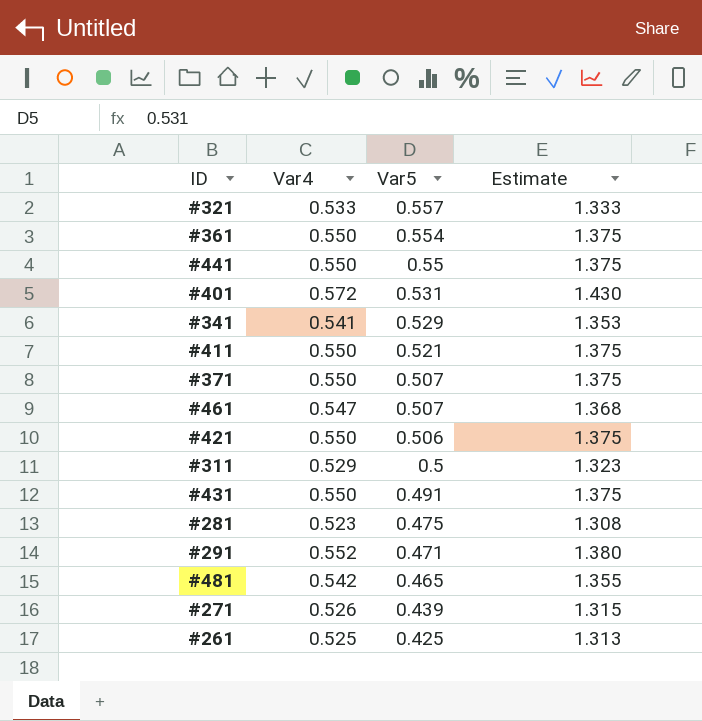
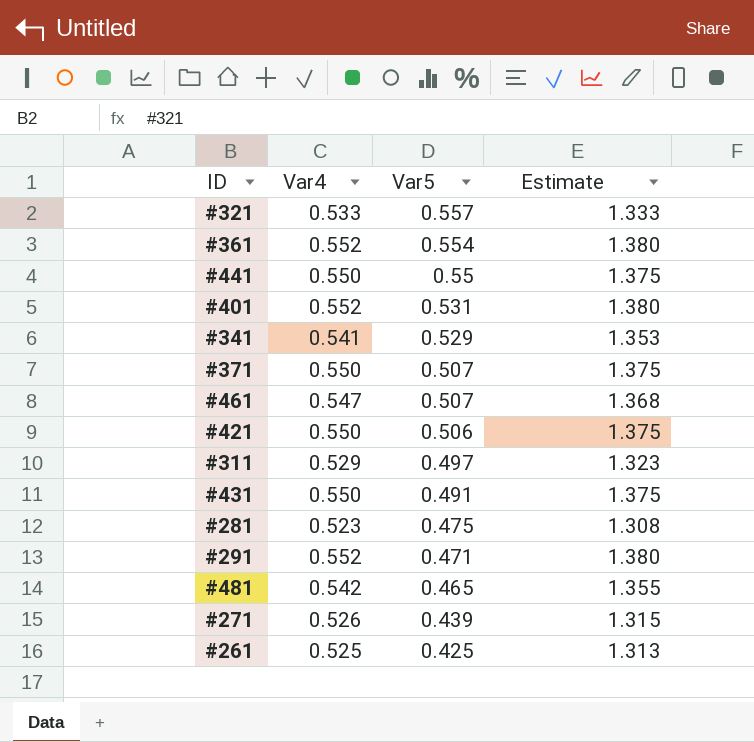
row #411: 0.550 | 0.521 | 1.375 -> none
#361 | Var4: 0.550 -> 0.552
#361 | Estimate: 1.375 -> 1.380
#401 | Var4: 0.572 -> 0.552
#401 | Estimate: 1.430 -> 1.380
#311 | Var5: 0.5 -> 0.497

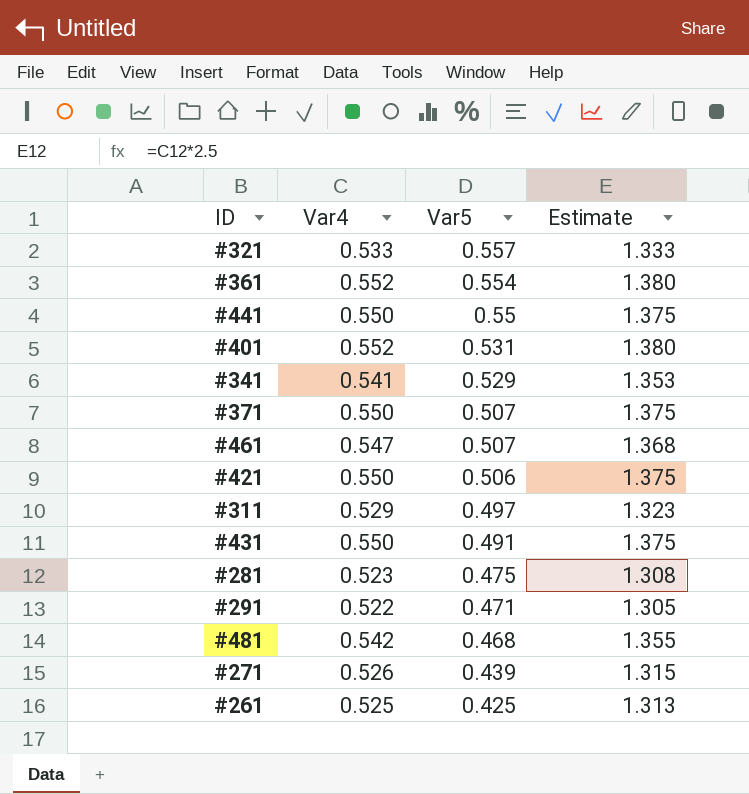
#291 | Var4: 0.552 -> 0.522
#291 | Estimate: 1.380 -> 1.305
#481 | Var5: 0.465 -> 0.468

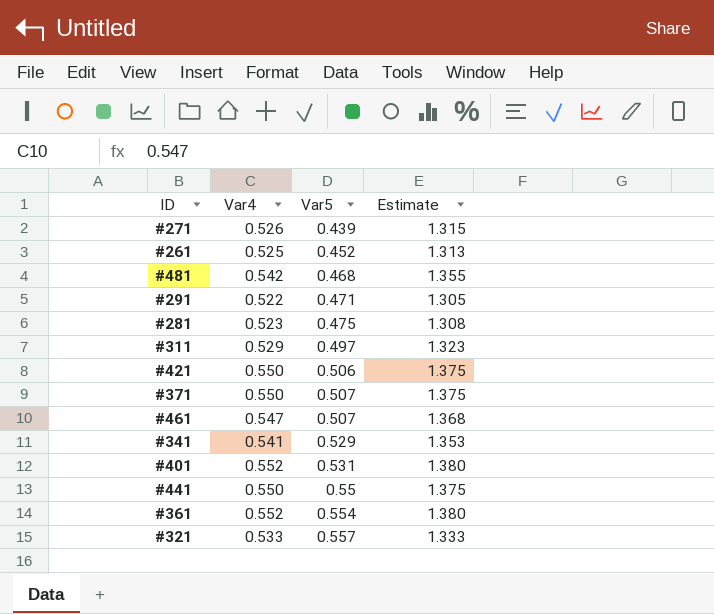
row order: Var5 descending -> Var5 ascending
row #431: 0.550 | 0.491 | 1.375 -> none
#261 | Var5: 0.425 -> 0.452

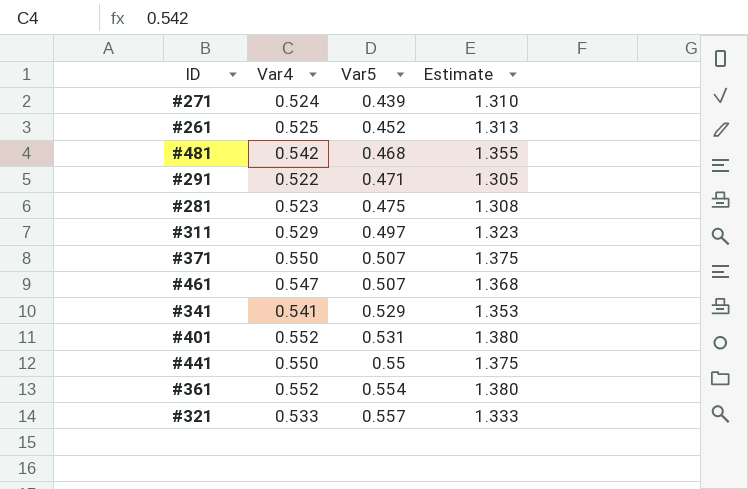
row #421: 0.550 | 0.506 | 1.375 -> none
#271 | Var4: 0.526 -> 0.524
#271 | Estimate: 1.315 -> 1.310

